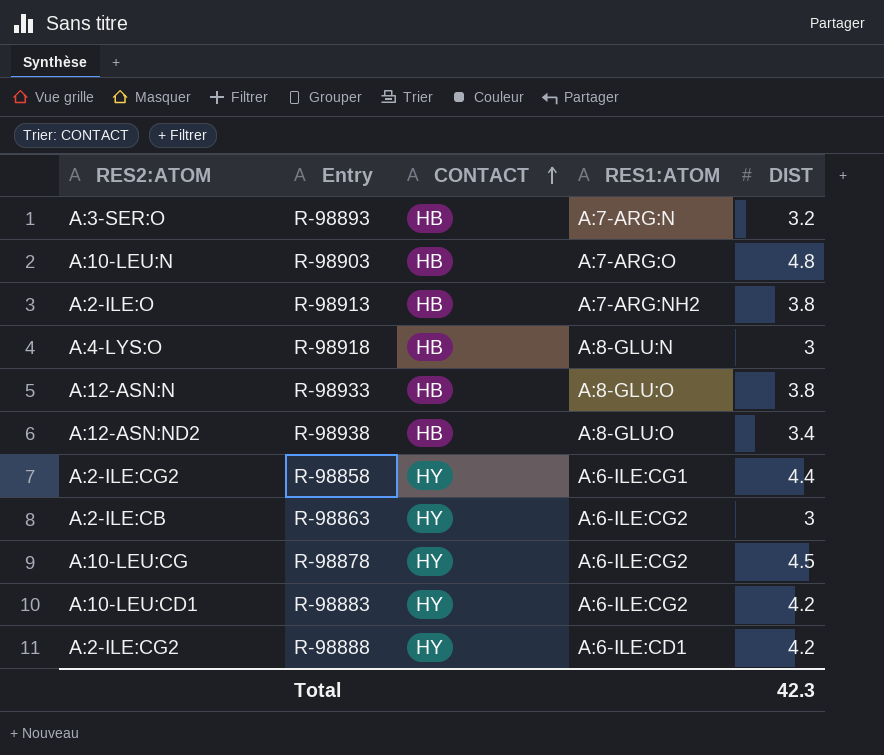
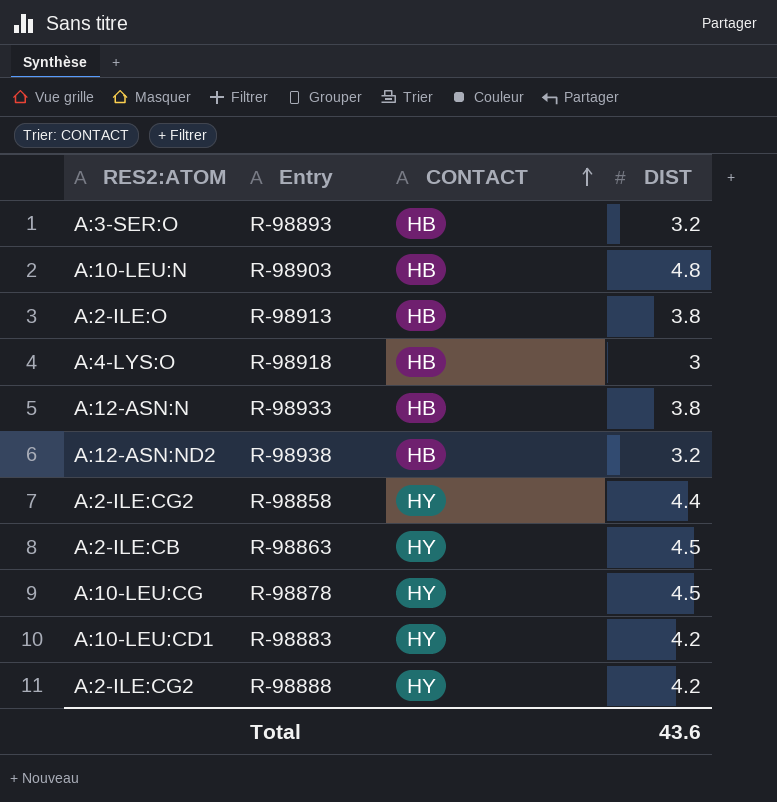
column RES1:ATOM | position: 4 -> none
R-98938 | DIST: 3.4 -> 3.2
R-98863 | DIST: 3 -> 4.5
Total | DIST: 42.3 -> 43.6

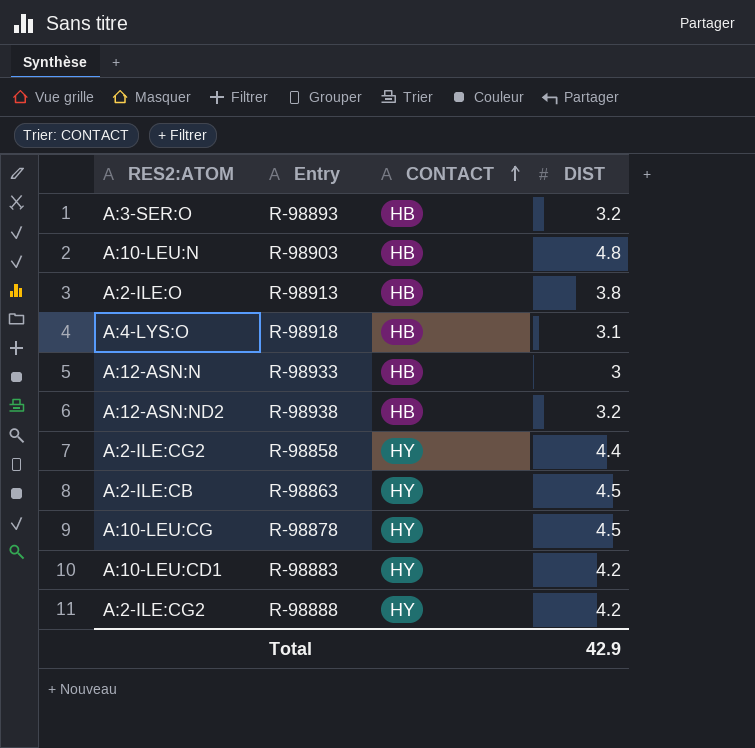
R-98918 | DIST: 3 -> 3.1
R-98933 | DIST: 3.8 -> 3
Total | DIST: 43.6 -> 42.9

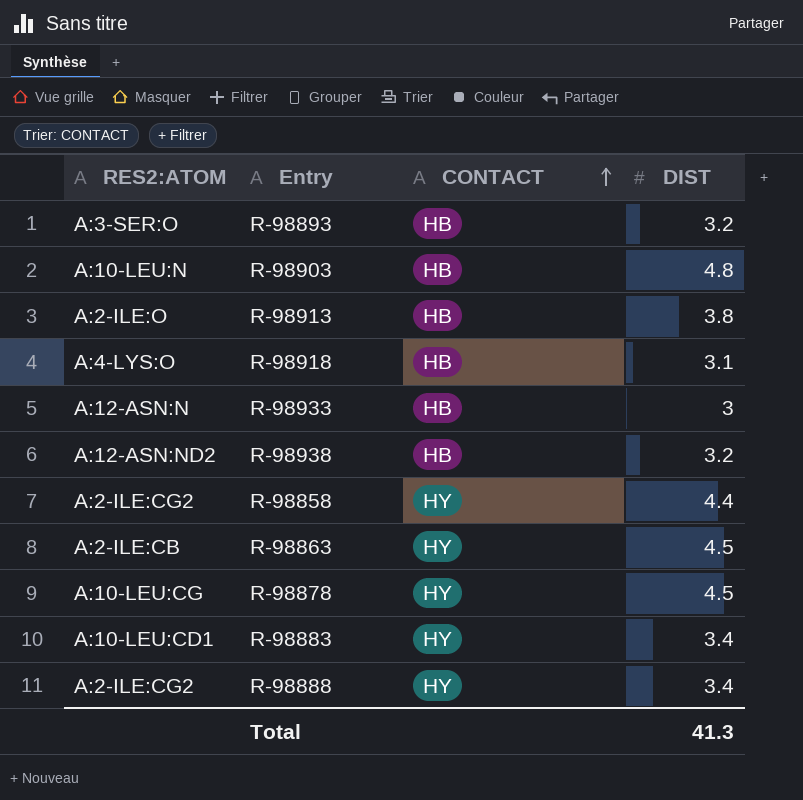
R-98883 | DIST: 4.2 -> 3.4
R-98888 | DIST: 4.2 -> 3.4
Total | DIST: 42.9 -> 41.3

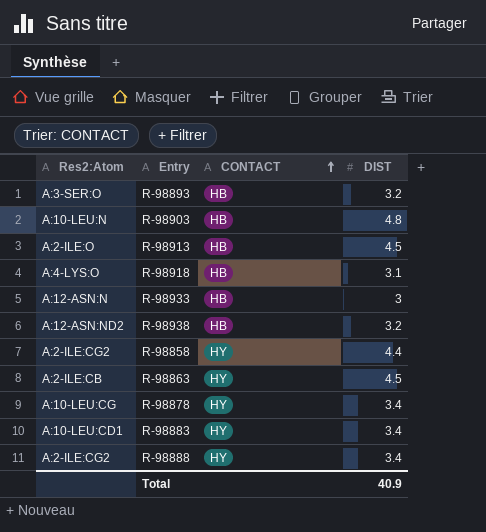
column name: RES2:ATOM -> Res2:Atom
R-98913 | DIST: 3.8 -> 4.5
R-98878 | DIST: 4.5 -> 3.4
Total | DIST: 41.3 -> 40.9

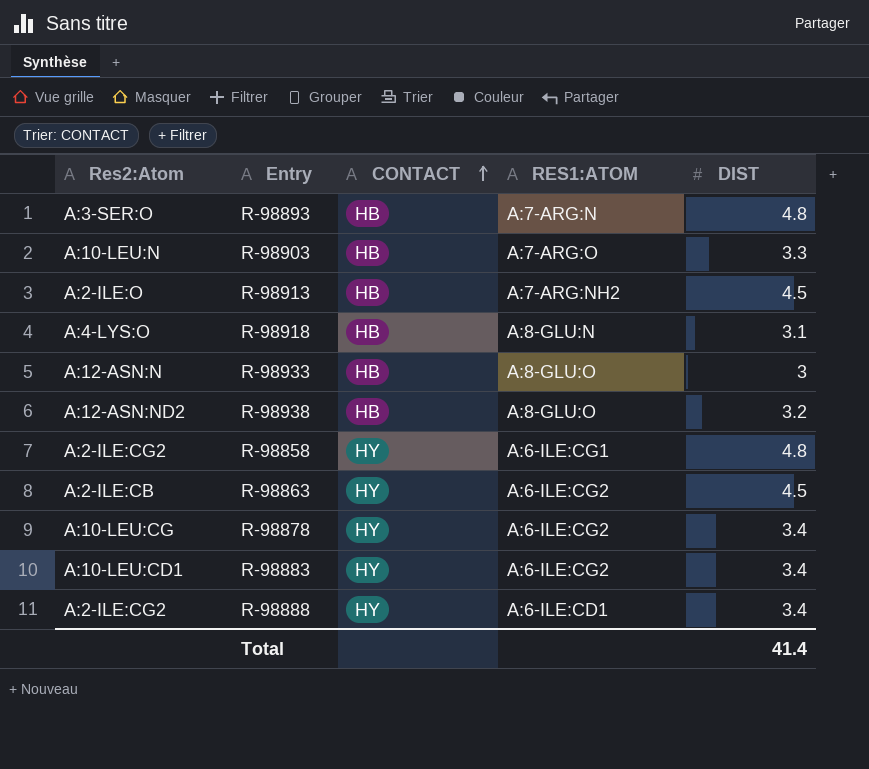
column RES1:ATOM | position: none -> 4
R-98893 | DIST: 3.2 -> 4.8
R-98903 | DIST: 4.8 -> 3.3
R-98858 | DIST: 4.4 -> 4.8
Total | DIST: 40.9 -> 41.4

